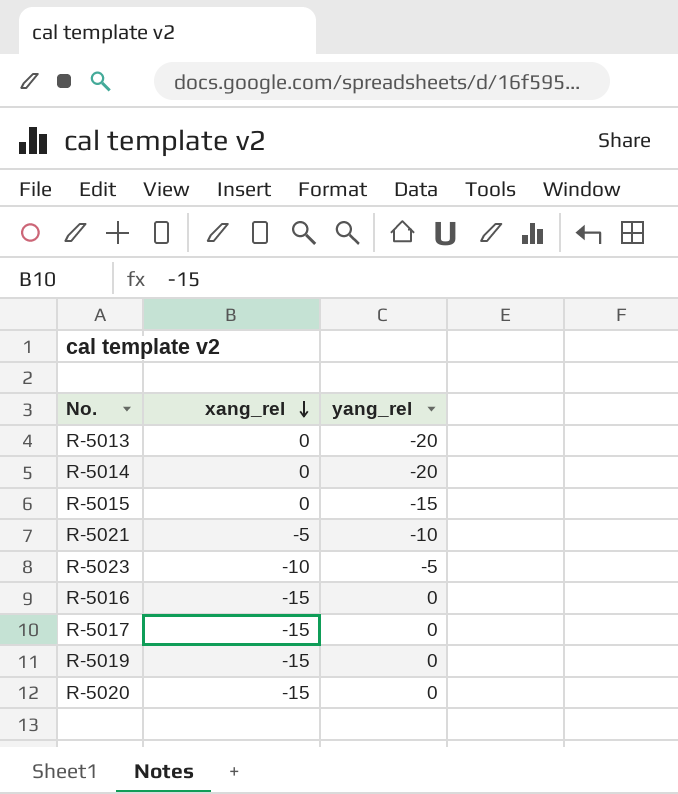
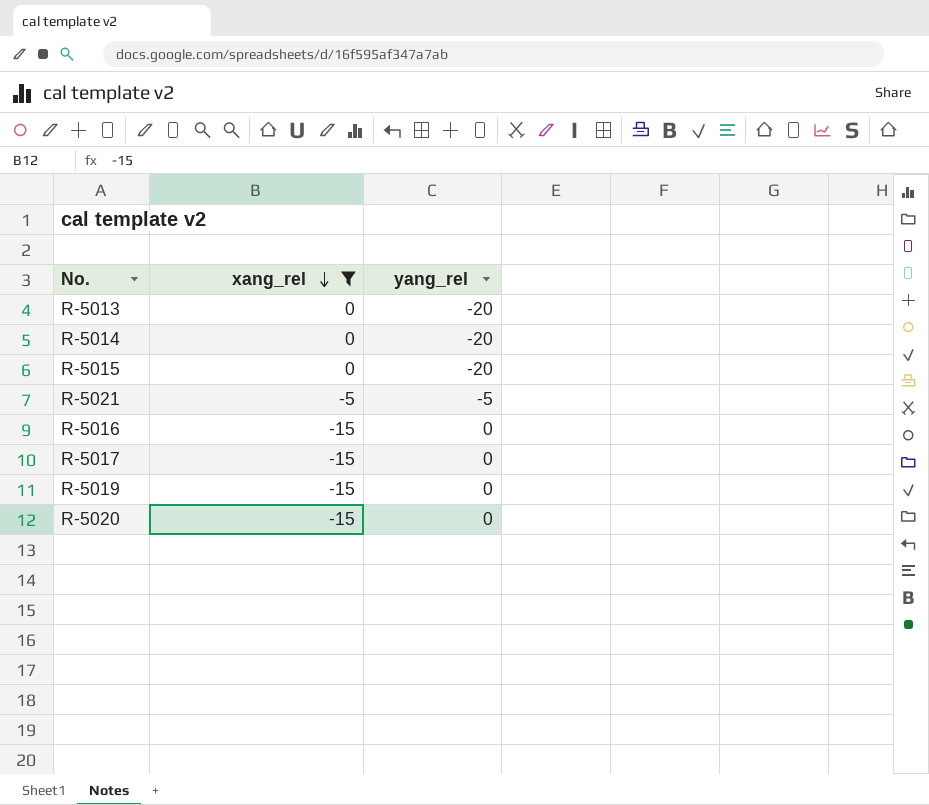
filter: none -> xang_rel != -10
R-5015 | yang_rel: -15 -> -20
R-5021 | yang_rel: -10 -> -5

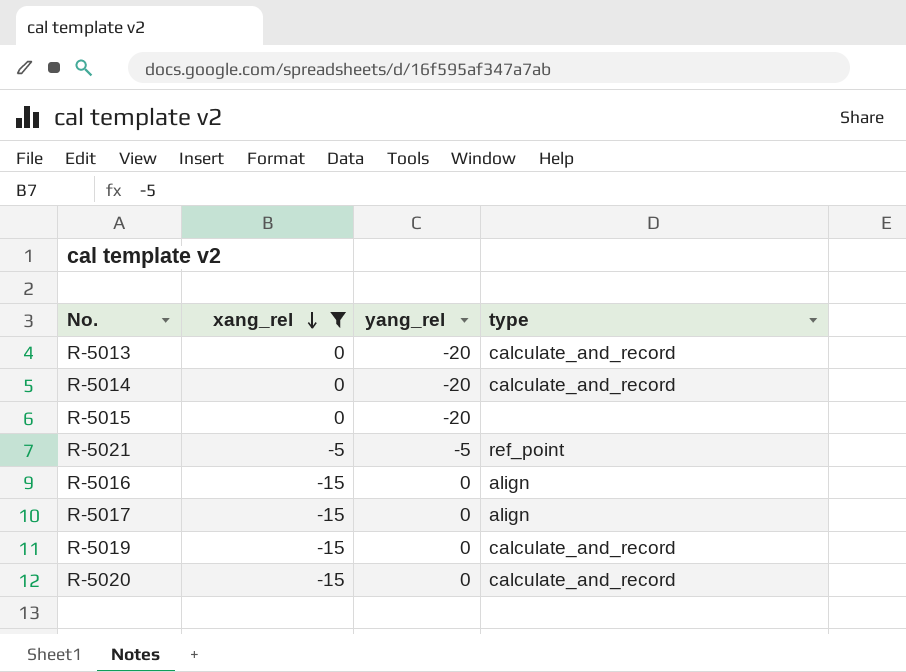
column type | position: none -> 4

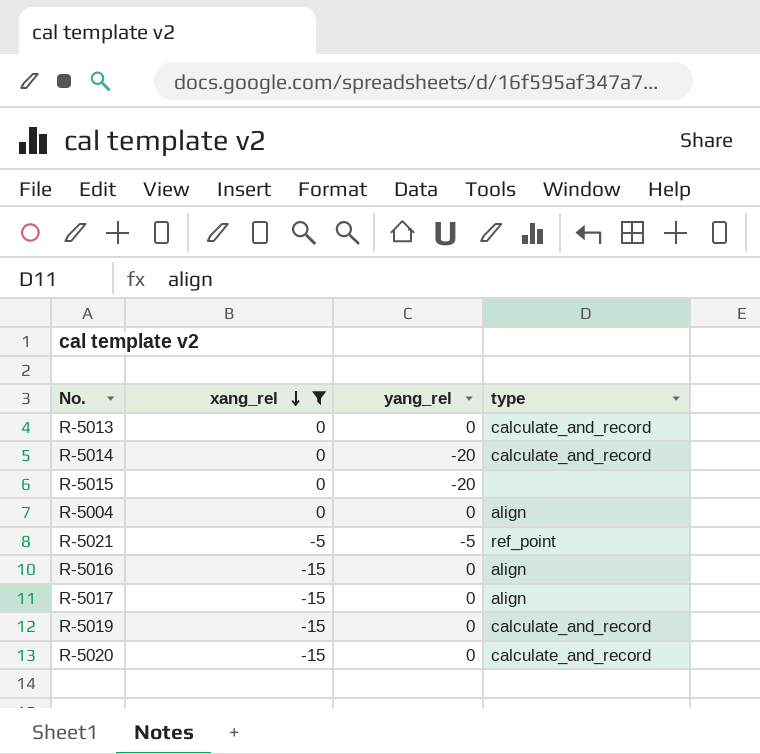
R-5013 | yang_rel: -20 -> 0
row R-5004: none -> 0 | 0 | align

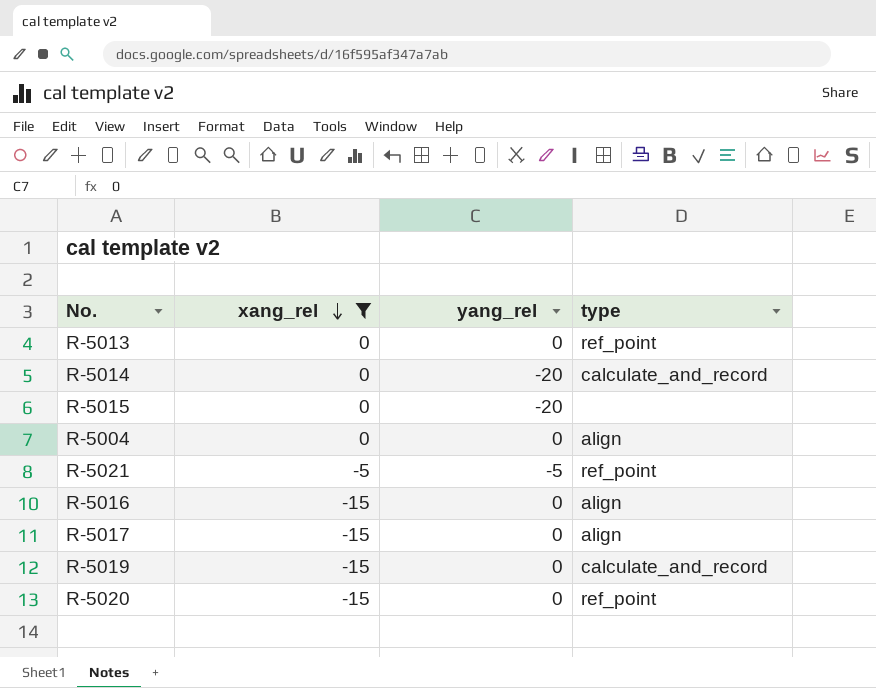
R-5013 | type: calculate_and_record -> ref_point
R-5020 | type: calculate_and_record -> ref_point

